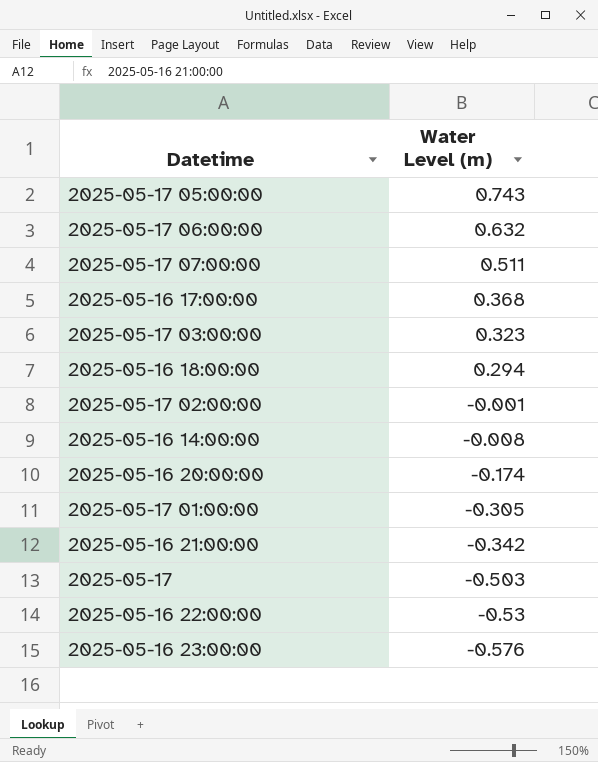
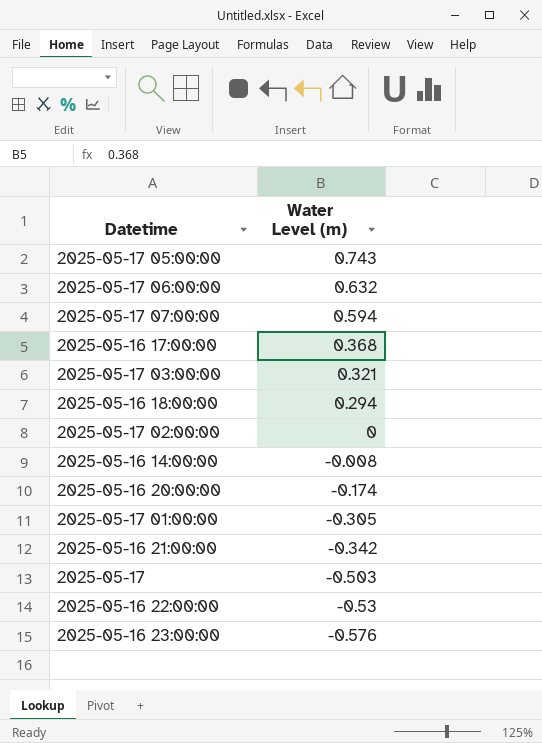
2025-05-17 07:00:00 | Water Level (m): 0.511 -> 0.594
2025-05-17 03:00:00 | Water Level (m): 0.323 -> 0.321
2025-05-17 02:00:00 | Water Level (m): -0.001 -> 0

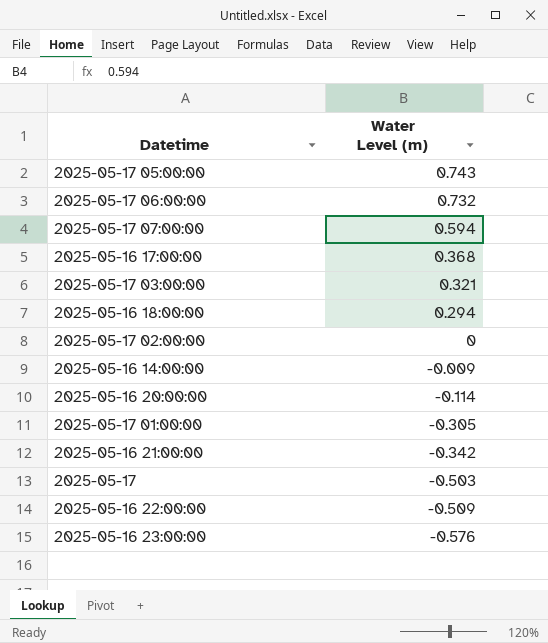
2025-05-17 06:00:00 | Water Level (m): 0.632 -> 0.732
2025-05-16 14:00:00 | Water Level (m): -0.008 -> -0.009
2025-05-16 20:00:00 | Water Level (m): -0.174 -> -0.114
2025-05-16 22:00:00 | Water Level (m): -0.53 -> -0.509

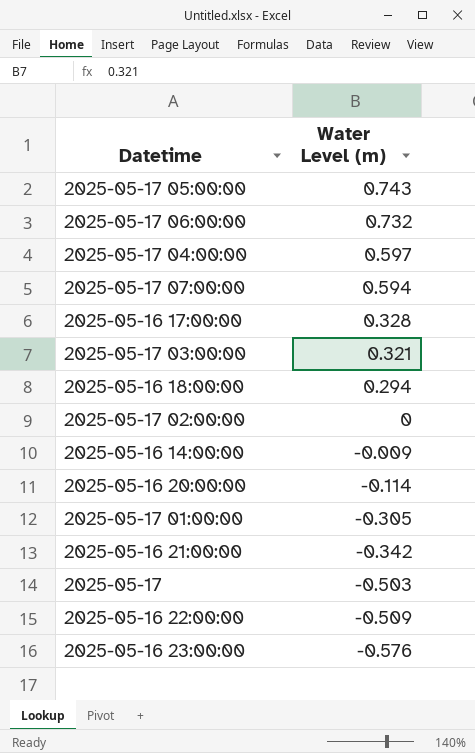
row 2025-05-17 04:00:00: none -> 0.597
2025-05-16 17:00:00 | Water Level (m): 0.368 -> 0.328

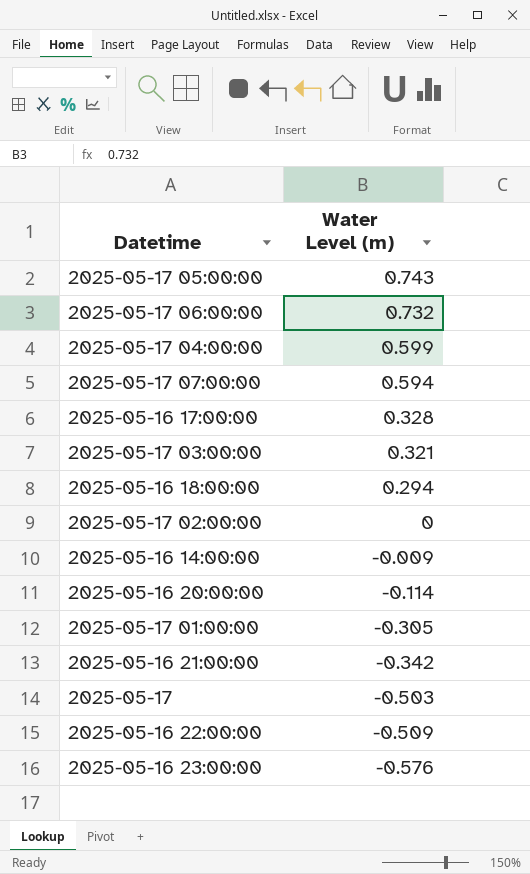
2025-05-17 04:00:00 | Water Level (m): 0.597 -> 0.599

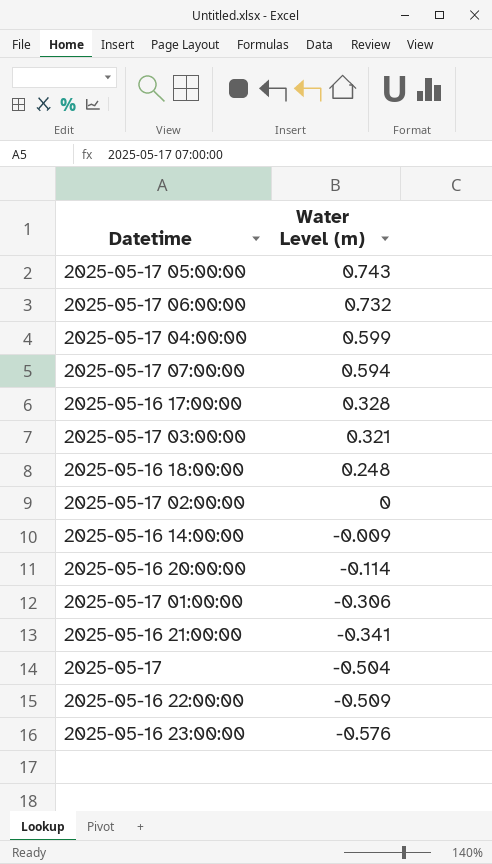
2025-05-16 18:00:00 | Water Level (m): 0.294 -> 0.248
2025-05-17 01:00:00 | Water Level (m): -0.305 -> -0.306
2025-05-16 21:00:00 | Water Level (m): -0.342 -> -0.341
2025-05-17 | Water Level (m): -0.503 -> -0.504

